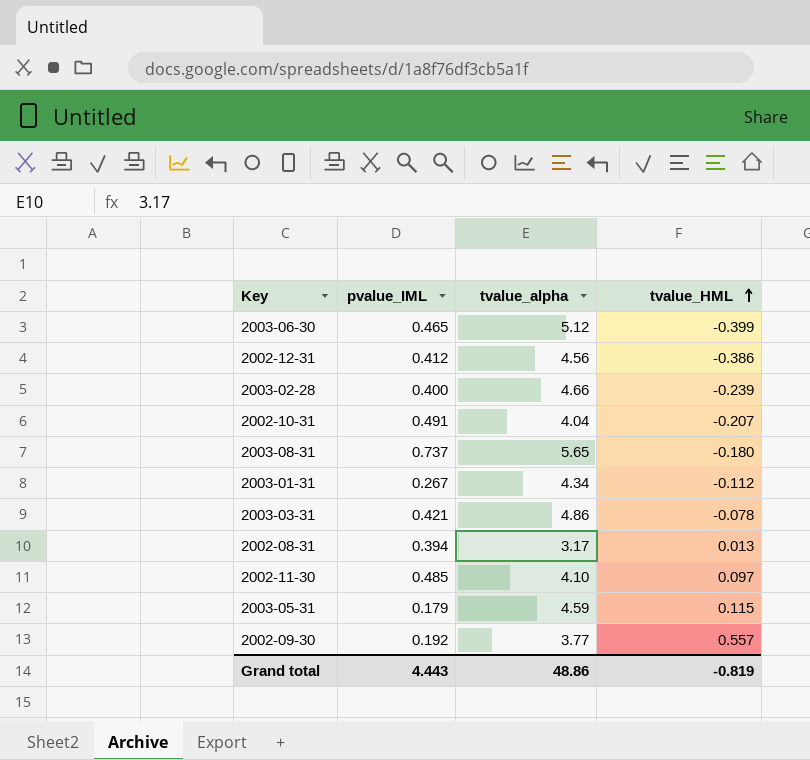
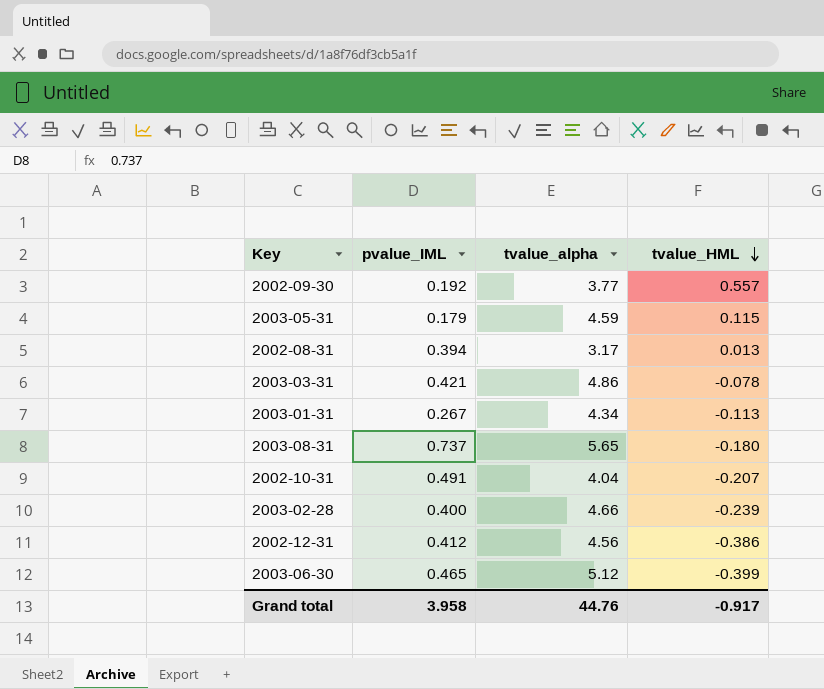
row order: tvalue_HML ascending -> tvalue_HML descending
row 2002-11-30: 0.485 | 4.10 | 0.097 -> none
2003-01-31 | tvalue_HML: -0.112 -> -0.113
Grand total | pvalue_IML: 4.443 -> 3.958
Grand total | tvalue_alpha: 48.86 -> 44.76
Grand total | tvalue_HML: -0.819 -> -0.917

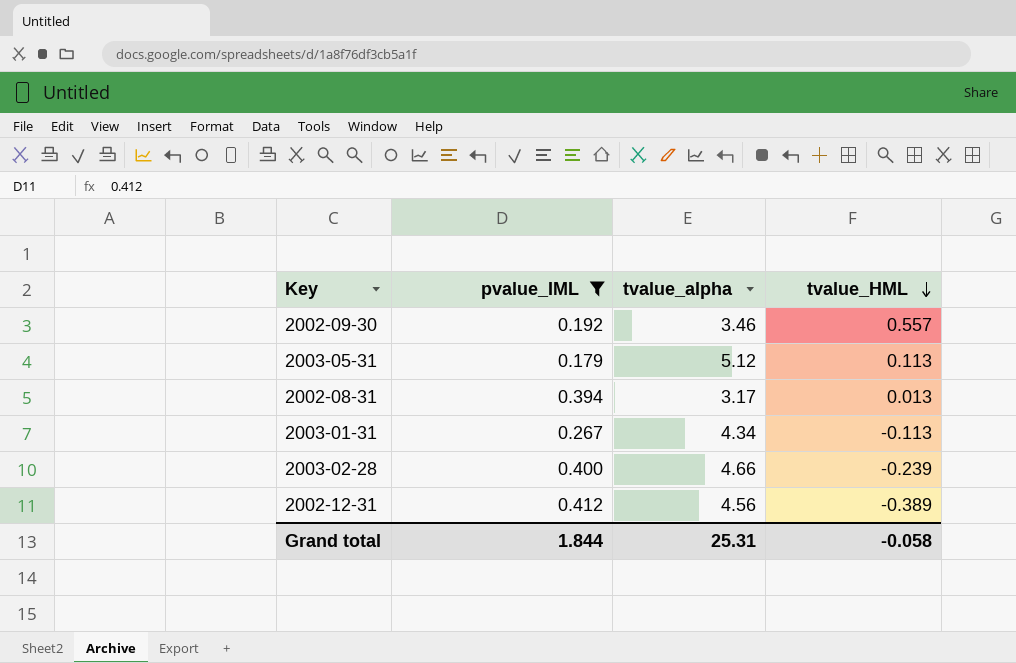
filter: none -> pvalue_IML <= 0.412
2002-09-30 | tvalue_alpha: 3.77 -> 3.46
2003-05-31 | tvalue_alpha: 4.59 -> 5.12
2003-05-31 | tvalue_HML: 0.115 -> 0.113
2002-12-31 | tvalue_HML: -0.386 -> -0.389
Grand total | pvalue_IML: 3.958 -> 1.844
Grand total | tvalue_alpha: 44.76 -> 25.31
Grand total | tvalue_HML: -0.917 -> -0.058

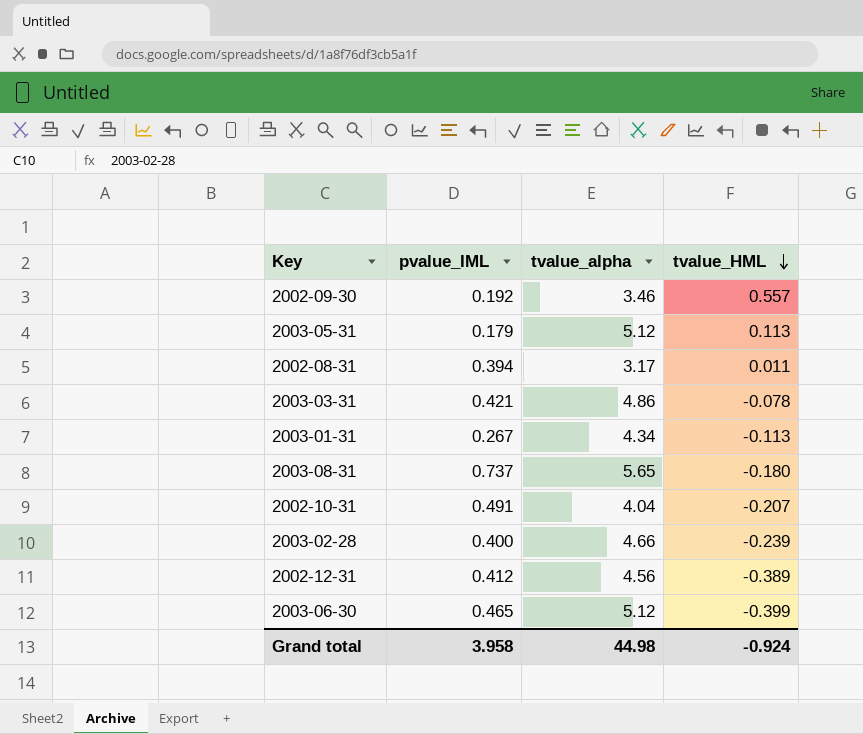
filter: pvalue_IML <= 0.412 -> none
2002-08-31 | tvalue_HML: 0.013 -> 0.011
Grand total | pvalue_IML: 1.844 -> 3.958
Grand total | tvalue_alpha: 25.31 -> 44.98
Grand total | tvalue_HML: -0.058 -> -0.924

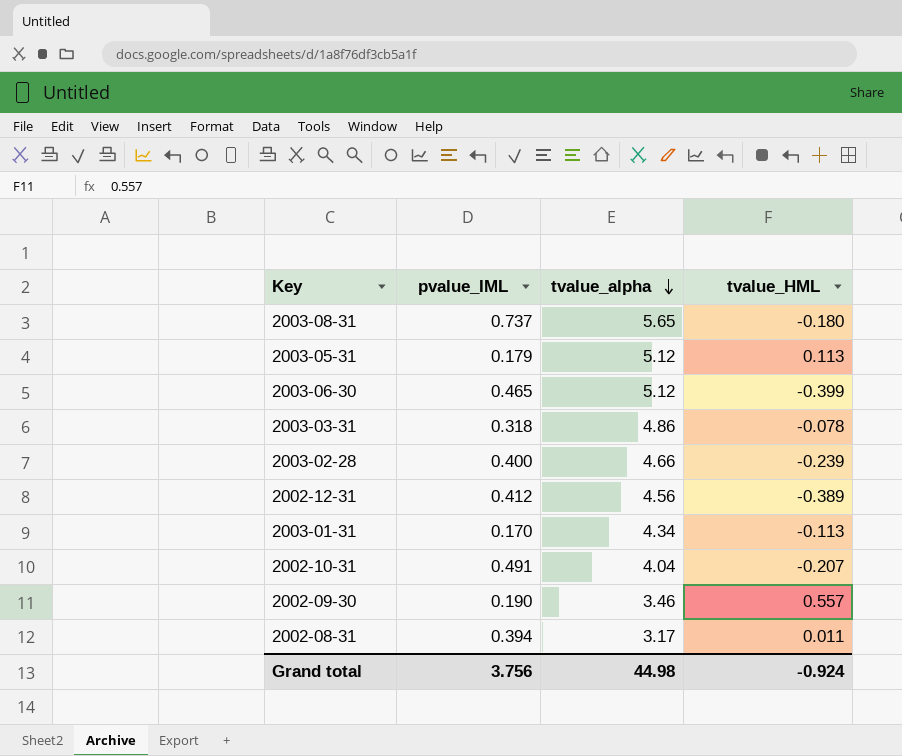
row order: tvalue_HML descending -> tvalue_alpha descending
2003-03-31 | pvalue_IML: 0.421 -> 0.318
2003-01-31 | pvalue_IML: 0.267 -> 0.170
2002-09-30 | pvalue_IML: 0.192 -> 0.190
Grand total | pvalue_IML: 3.958 -> 3.756

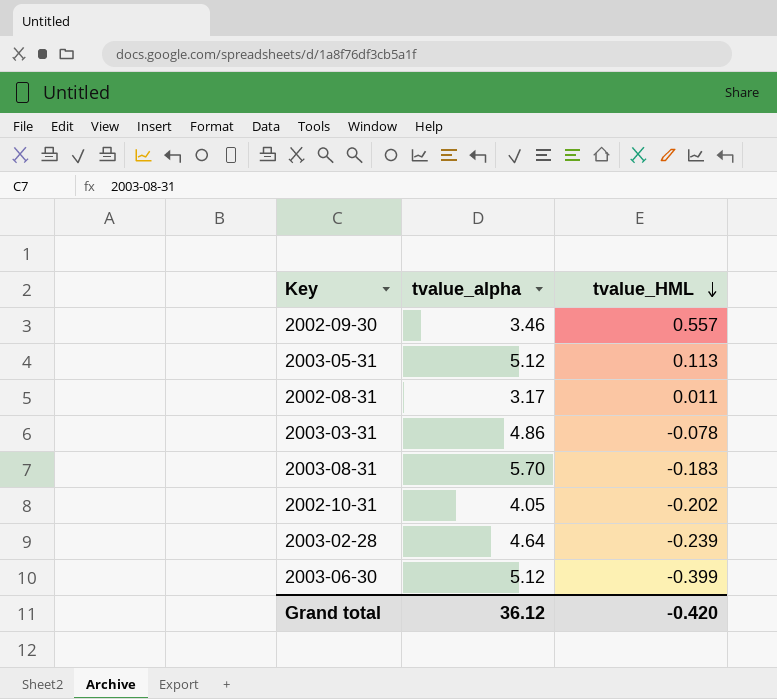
row order: tvalue_alpha descending -> tvalue_HML descending
column pvalue_IML | position: 2 -> none
row 2002-12-31: 0.412 | 4.56 | -0.389 -> none
row 2003-01-31: 0.170 | 4.34 | -0.113 -> none
2003-08-31 | tvalue_alpha: 5.65 -> 5.70
2003-08-31 | tvalue_HML: -0.180 -> -0.183
2002-10-31 | tvalue_alpha: 4.04 -> 4.05
2002-10-31 | tvalue_HML: -0.207 -> -0.202
2003-02-28 | tvalue_alpha: 4.66 -> 4.64
Grand total | tvalue_alpha: 44.98 -> 36.12
Grand total | tvalue_HML: -0.924 -> -0.420

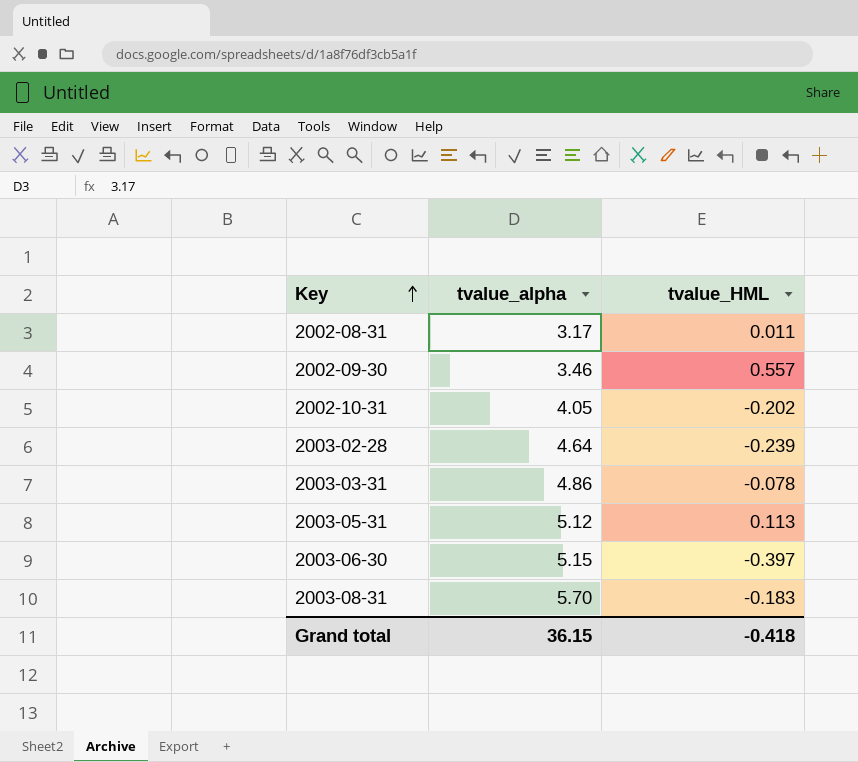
row order: tvalue_HML descending -> Key ascending
2003-06-30 | tvalue_alpha: 5.12 -> 5.15
2003-06-30 | tvalue_HML: -0.399 -> -0.397
Grand total | tvalue_alpha: 36.12 -> 36.15
Grand total | tvalue_HML: -0.420 -> -0.418

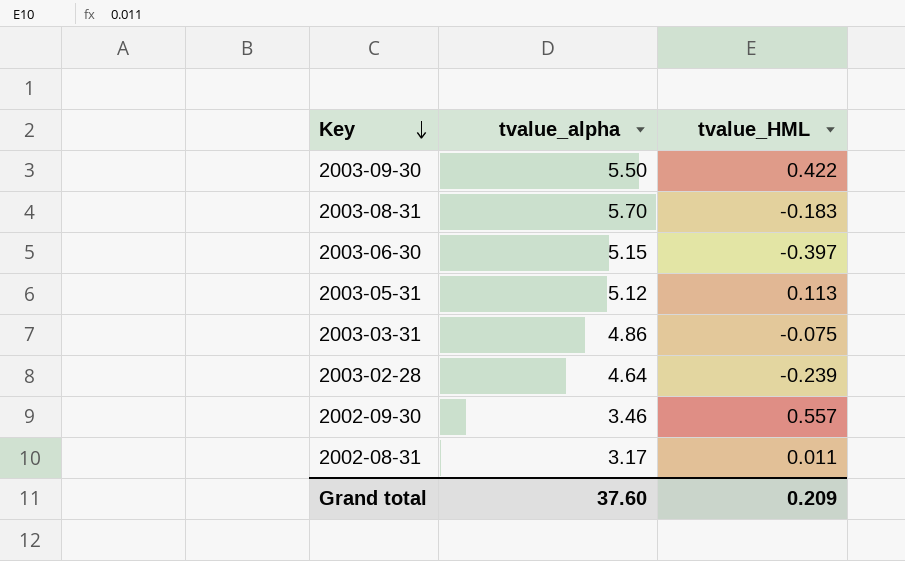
row order: Key ascending -> Key descending
row 2002-10-31: 4.05 | -0.202 -> none
row 2003-09-30: none -> 5.50 | 0.422
2003-03-31 | tvalue_HML: -0.078 -> -0.075
Grand total | tvalue_alpha: 36.15 -> 37.60
Grand total | tvalue_HML: -0.418 -> 0.209

